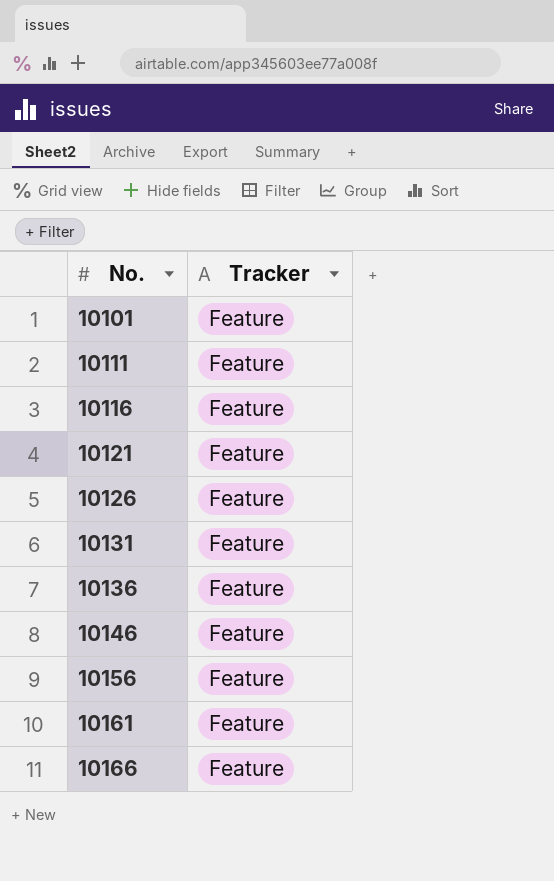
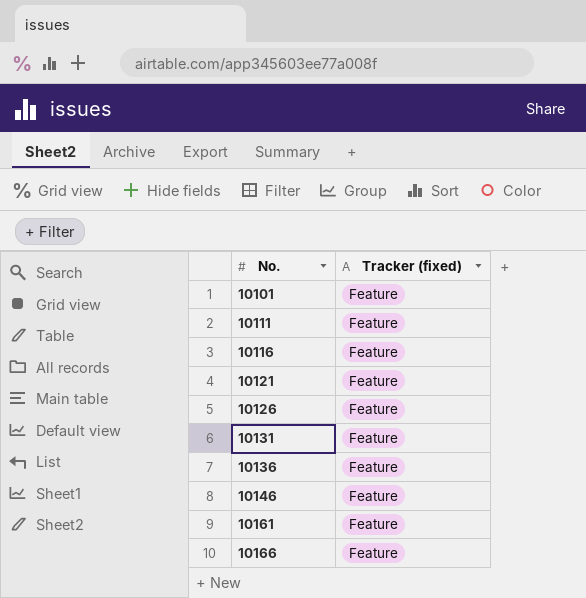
column name: Tracker -> Tracker (fixed)
row 10156: Feature -> none

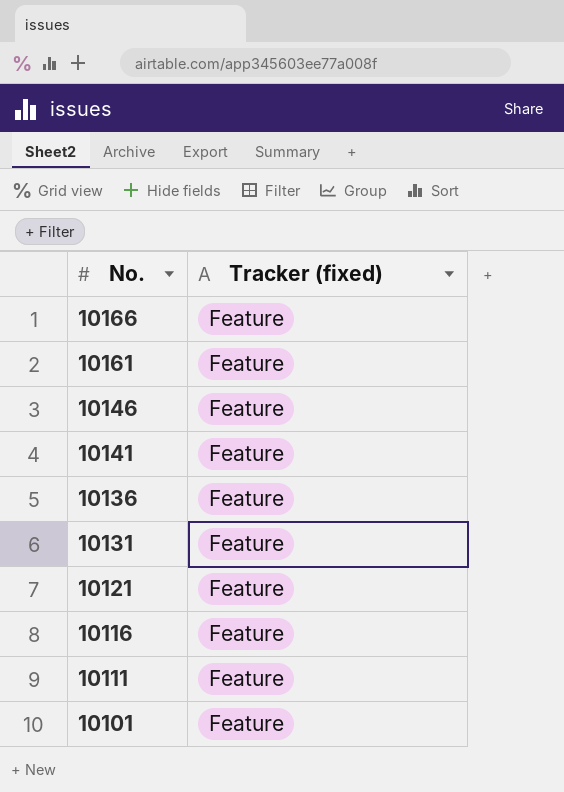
row order: No. ascending -> No. descending
row 10126: Feature -> none
row 10141: none -> Feature

